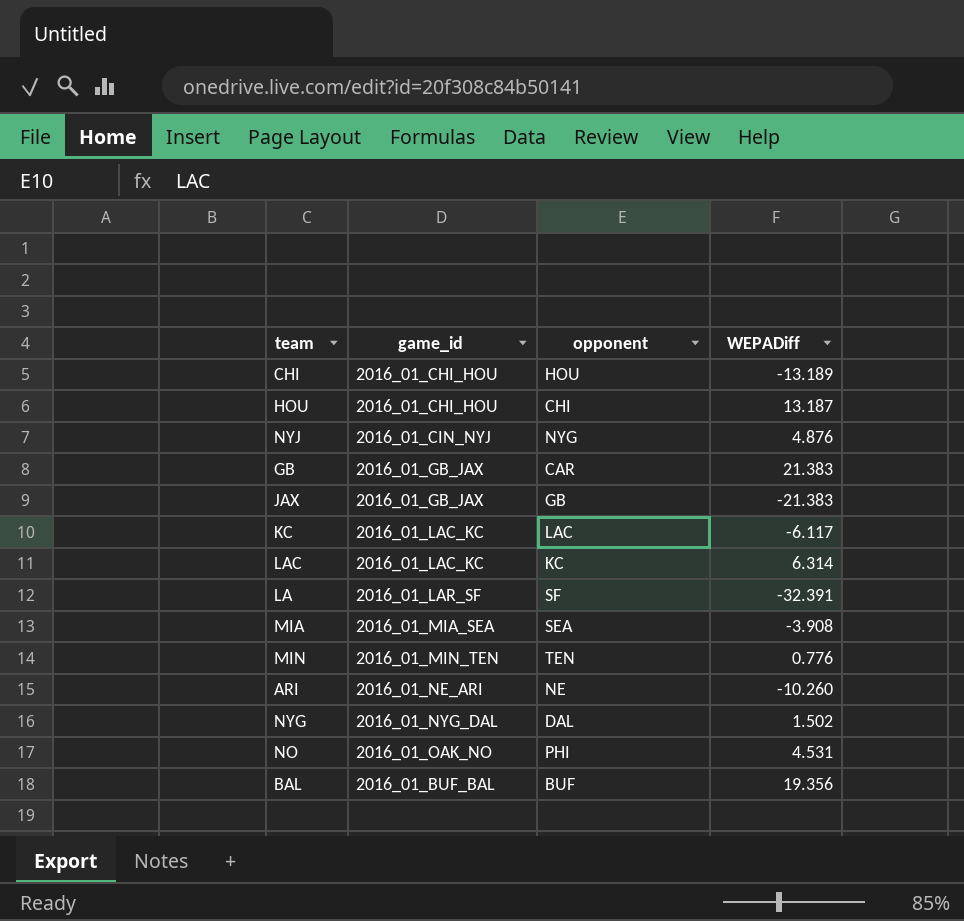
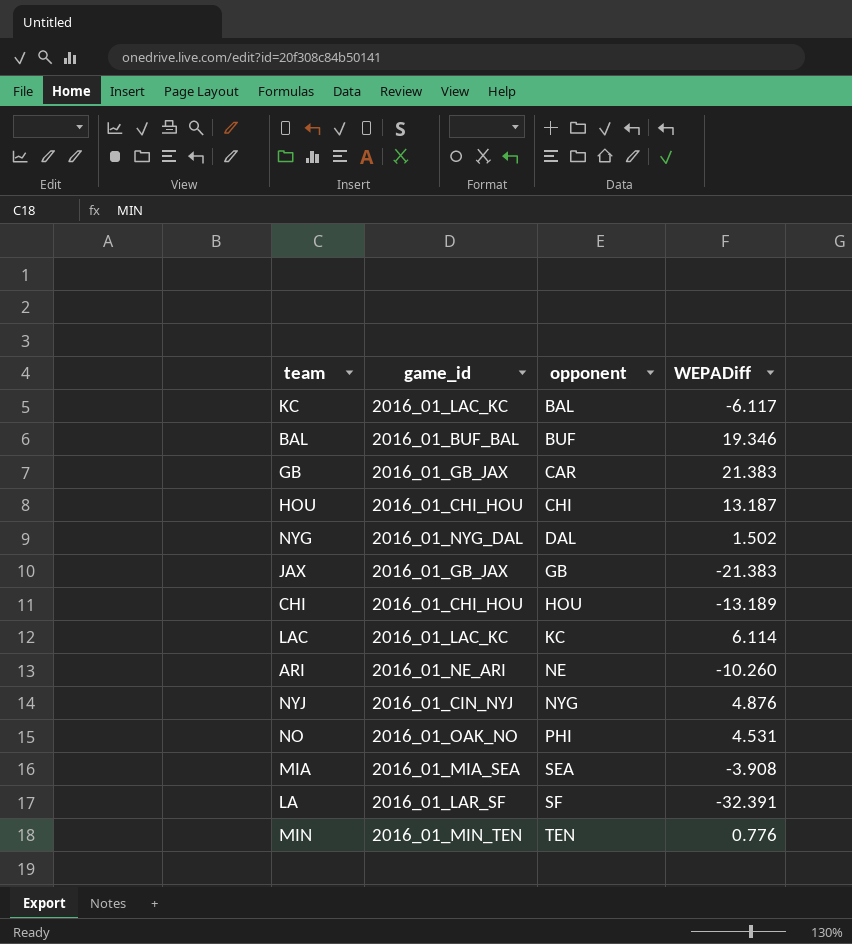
row order: none -> opponent ascending
KC | opponent: LAC -> BAL
BAL | WEPADiff: 19.356 -> 19.346
LAC | WEPADiff: 6.314 -> 6.114

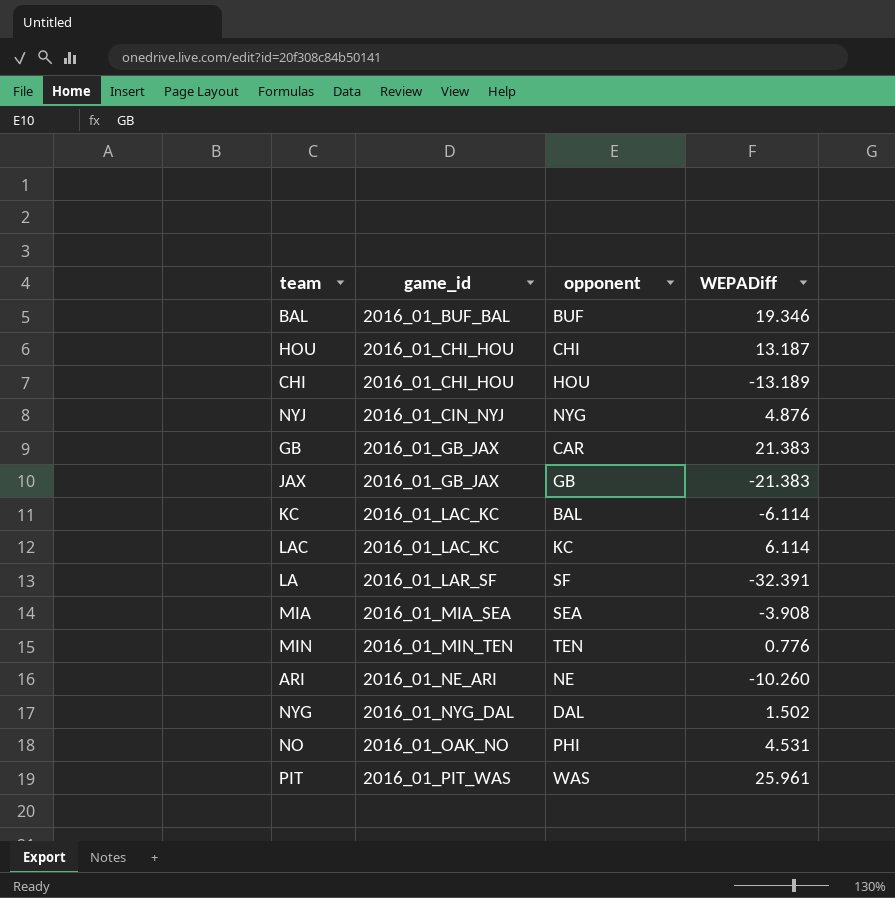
row order: opponent ascending -> game_id ascending
KC | WEPADiff: -6.117 -> -6.114
row PIT: none -> 2016_01_PIT_WAS | WAS | 25.961

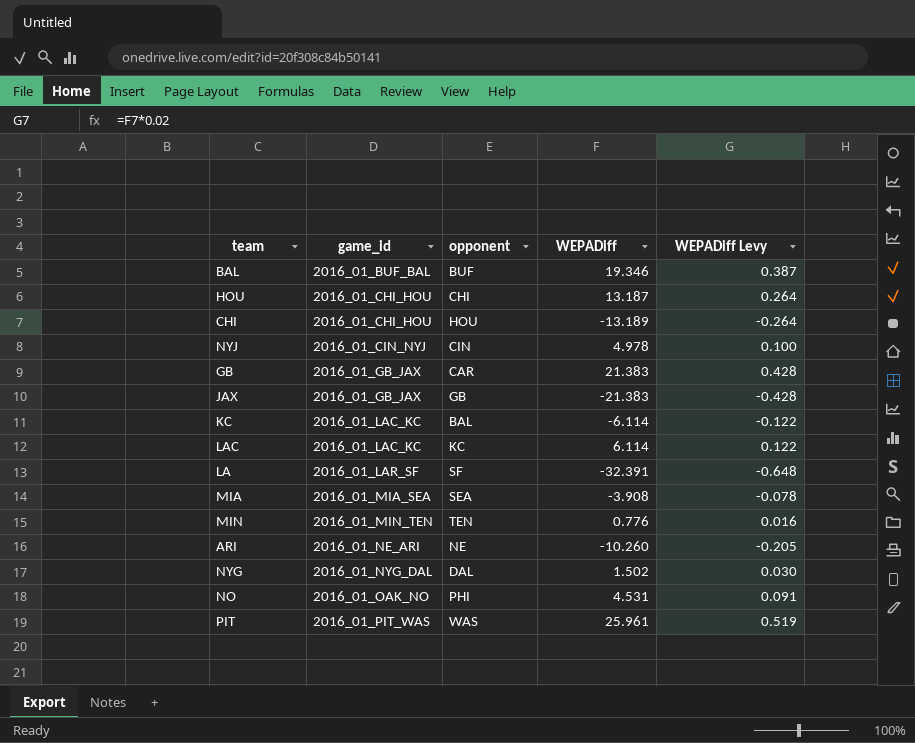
column WEPADiff Levy | formula: none -> [WEPADiff] * 0.02
NYJ | opponent: NYG -> CIN
NYJ | WEPADiff: 4.876 -> 4.978

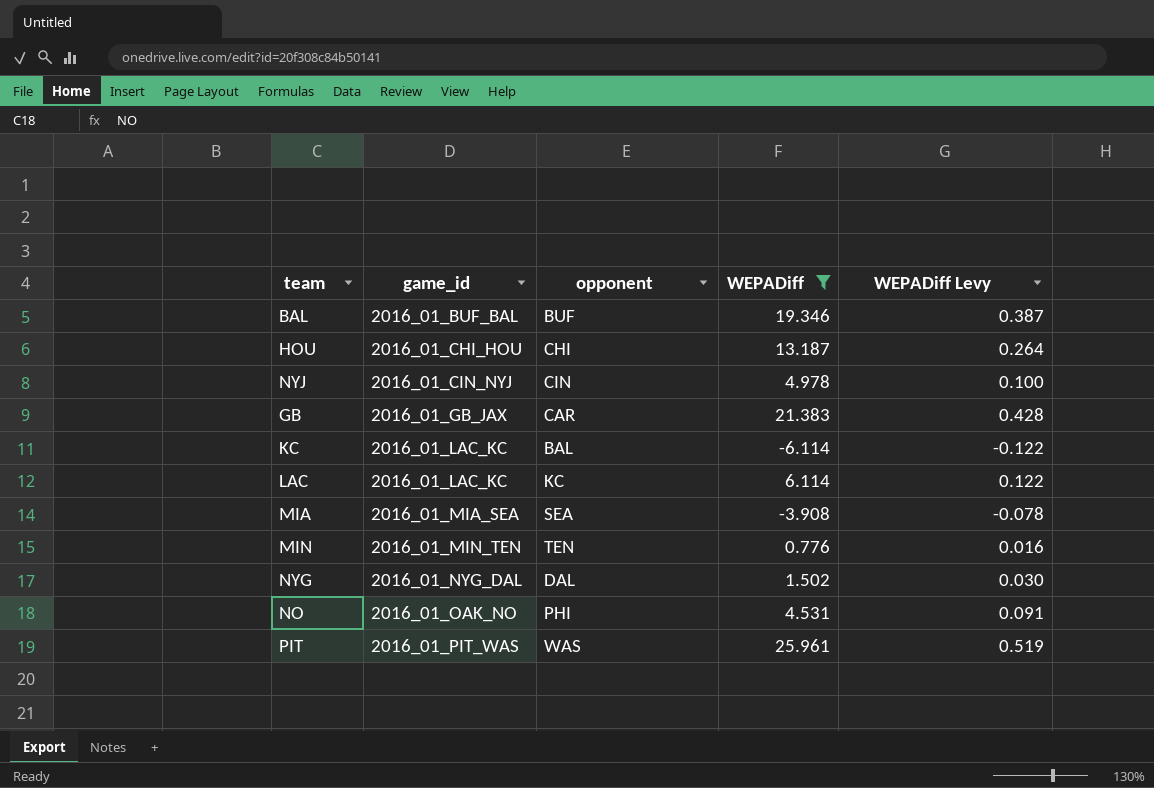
filter: none -> WEPADiff >= -6.114

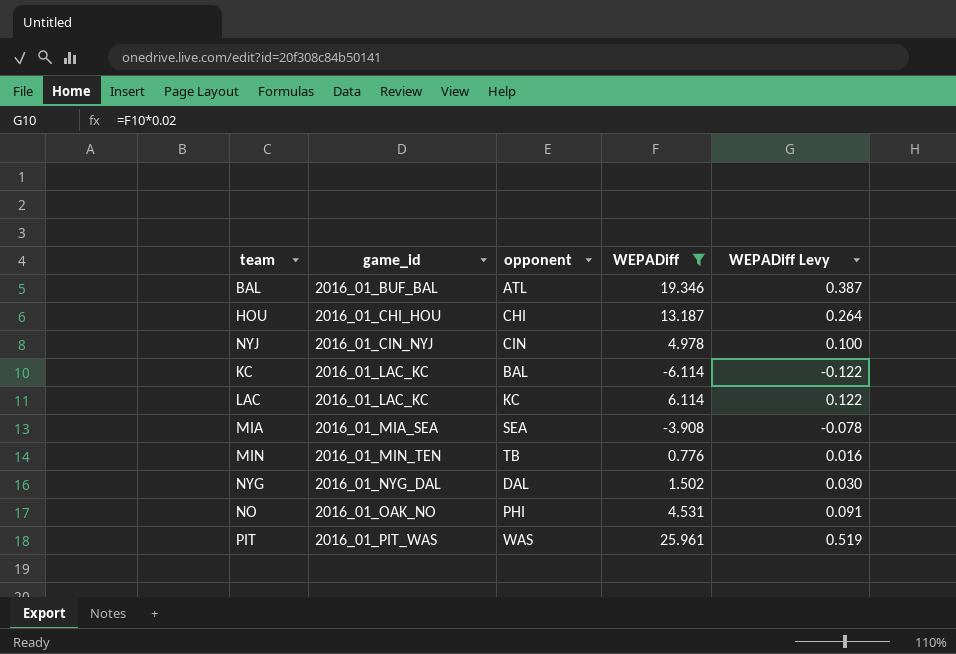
row GB: 2016_01_GB_JAX | CAR | 21.383 | 0.428 -> none
BAL | opponent: BUF -> ATL
MIN | opponent: TEN -> TB

